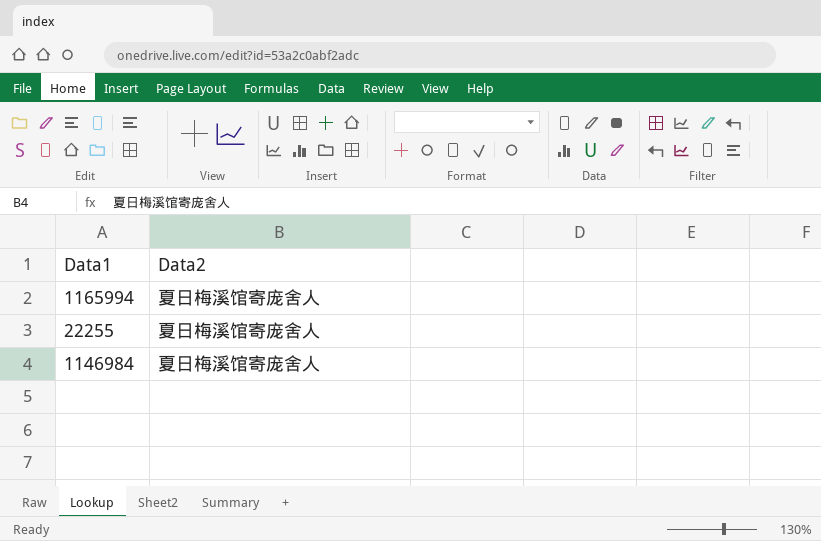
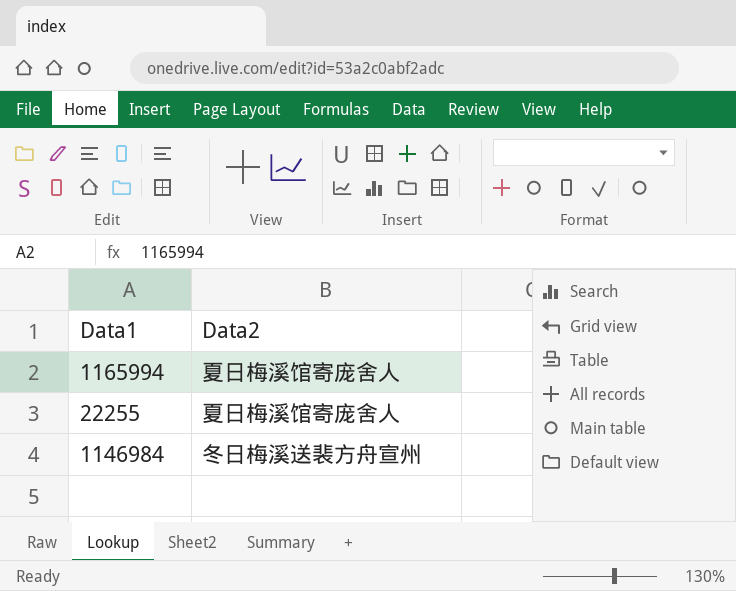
1146984 | Data2: 夏日梅溪馆寄庞舍人 -> 冬日梅溪送裴方舟宣州

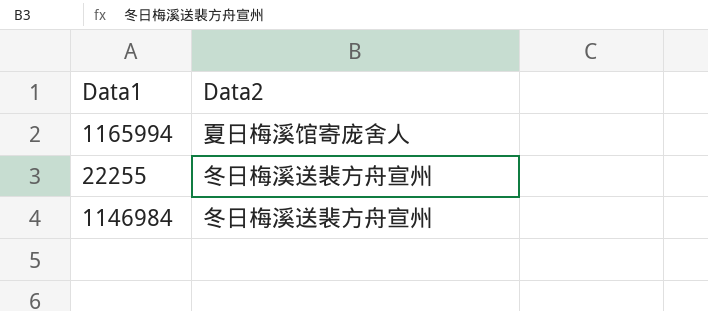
22255 | Data2: 夏日梅溪馆寄庞舍人 -> 冬日梅溪送裴方舟宣州

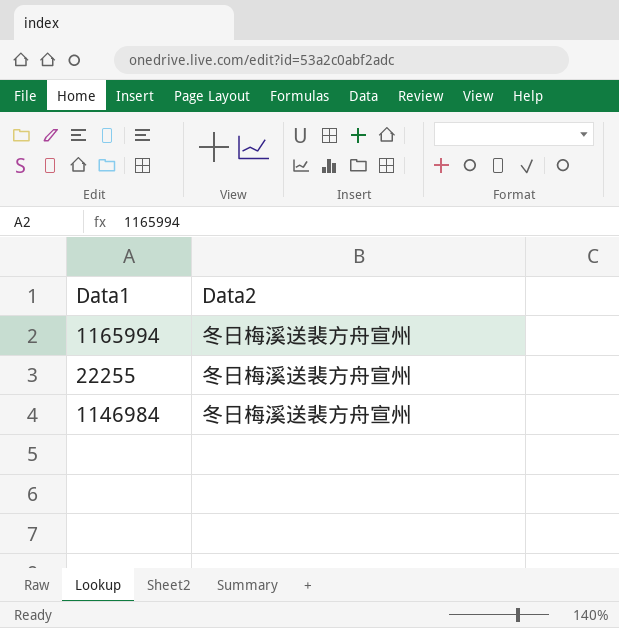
1165994 | Data2: 夏日梅溪馆寄庞舍人 -> 冬日梅溪送裴方舟宣州

